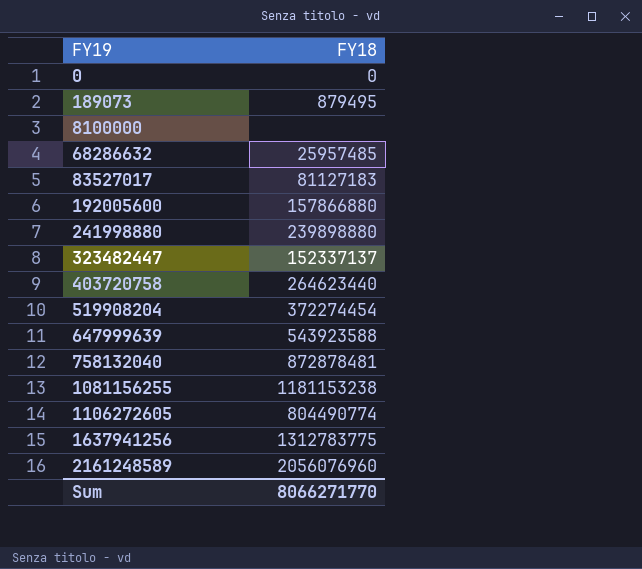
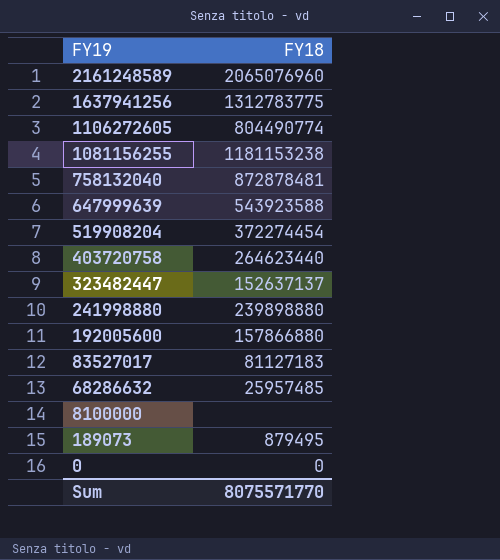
row order: FY19 ascending -> FY19 descending
2161248589 | FY18: 2056076960 -> 2065076960
323482447 | FY18: 152337137 -> 152637137
Sum | FY18: 8066271770 -> 8075571770

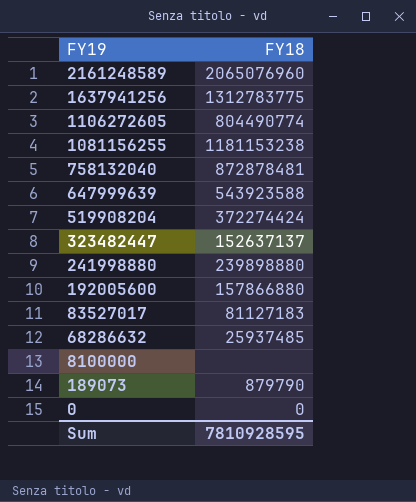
row 403720758: 264623440 -> none
519908204 | FY18: 372274454 -> 372274424
68286632 | FY18: 25957485 -> 25937485
189073 | FY18: 879495 -> 879790
Sum | FY18: 8075571770 -> 7810928595

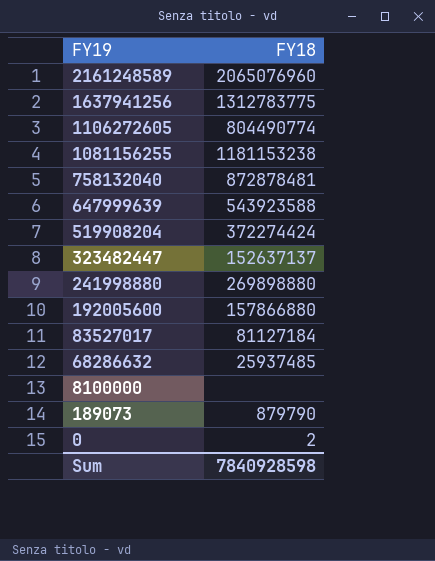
241998880 | FY18: 239898880 -> 269898880
83527017 | FY18: 81127183 -> 81127184
0 | FY18: 0 -> 2
Sum | FY18: 7810928595 -> 7840928598

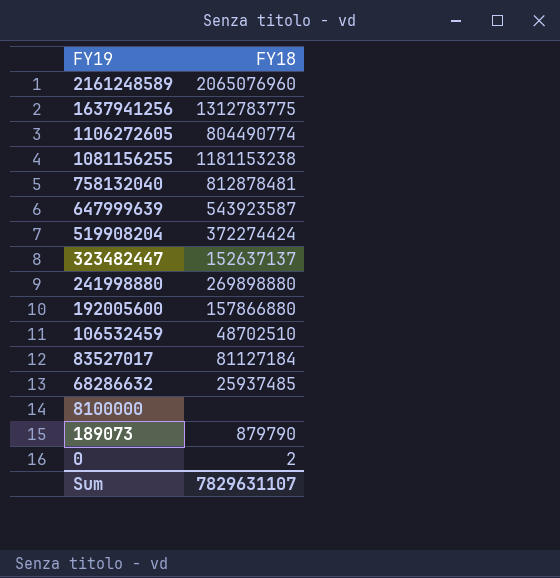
758132040 | FY18: 872878481 -> 812878481
647999639 | FY18: 543923588 -> 543923587
row 106532459: none -> 48702510
Sum | FY18: 7840928598 -> 7829631107

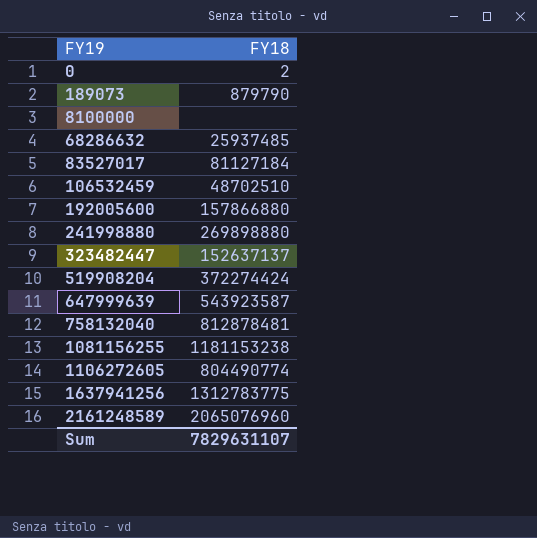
row order: FY19 descending -> FY19 ascending

